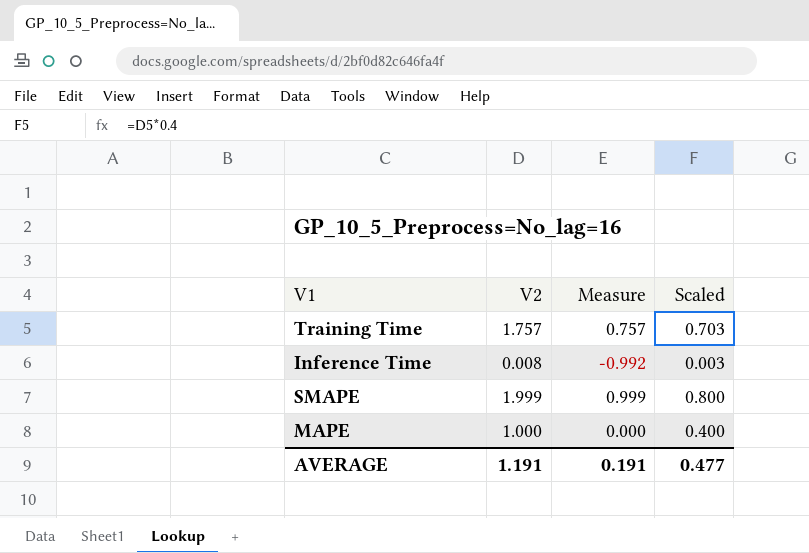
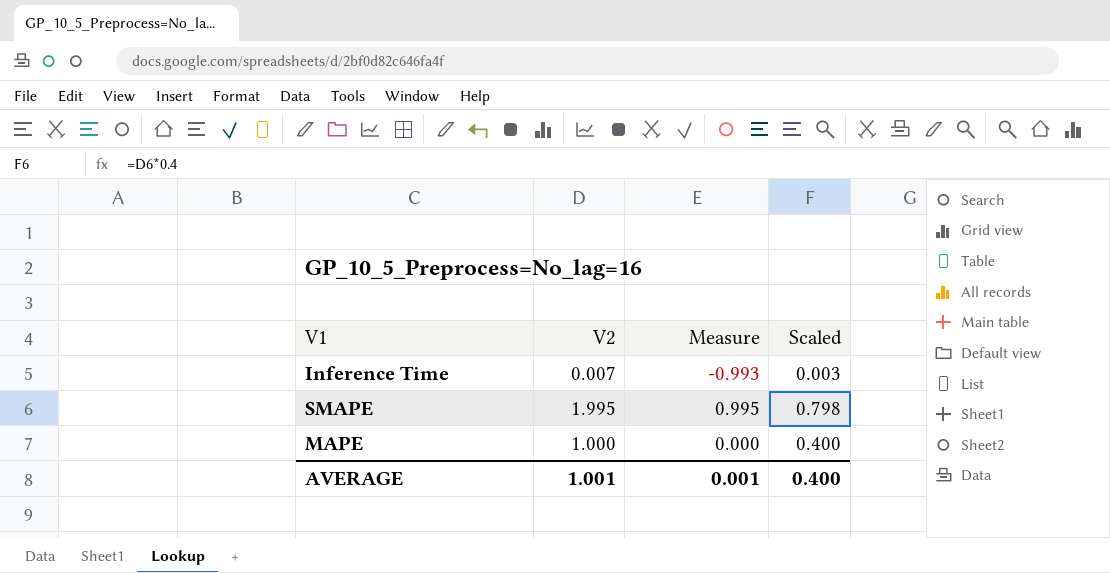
row Training Time: 1.757 | 0.757 | 0.703 -> none
Inference Time | V2: 0.008 -> 0.007
Inference Time | Measure: -0.992 -> -0.993
SMAPE | V2: 1.999 -> 1.995
SMAPE | Measure: 0.999 -> 0.995
SMAPE | Scaled: 0.800 -> 0.798
AVERAGE | V2: 1.191 -> 1.001
AVERAGE | Measure: 0.191 -> 0.001
AVERAGE | Scaled: 0.477 -> 0.400

